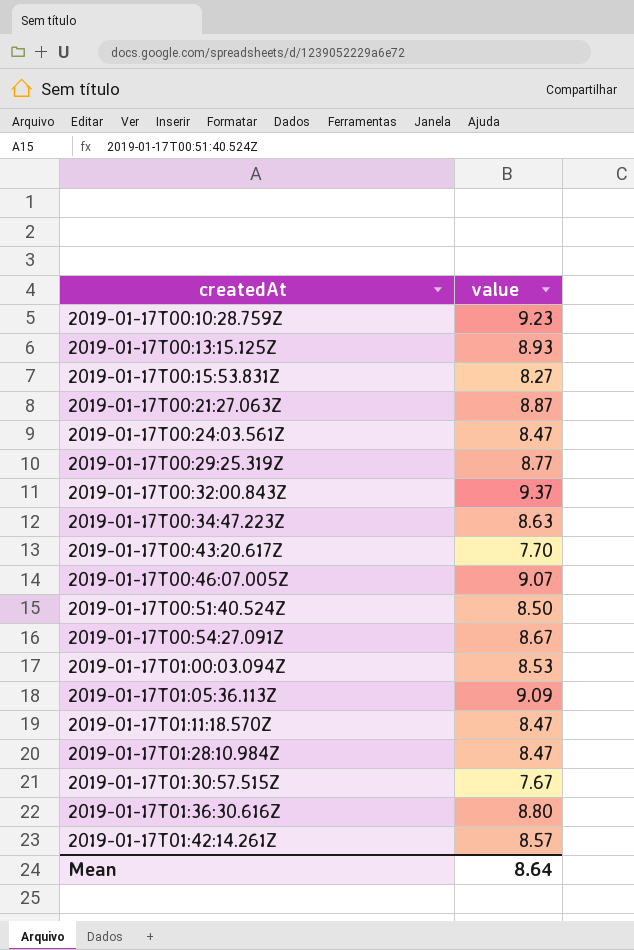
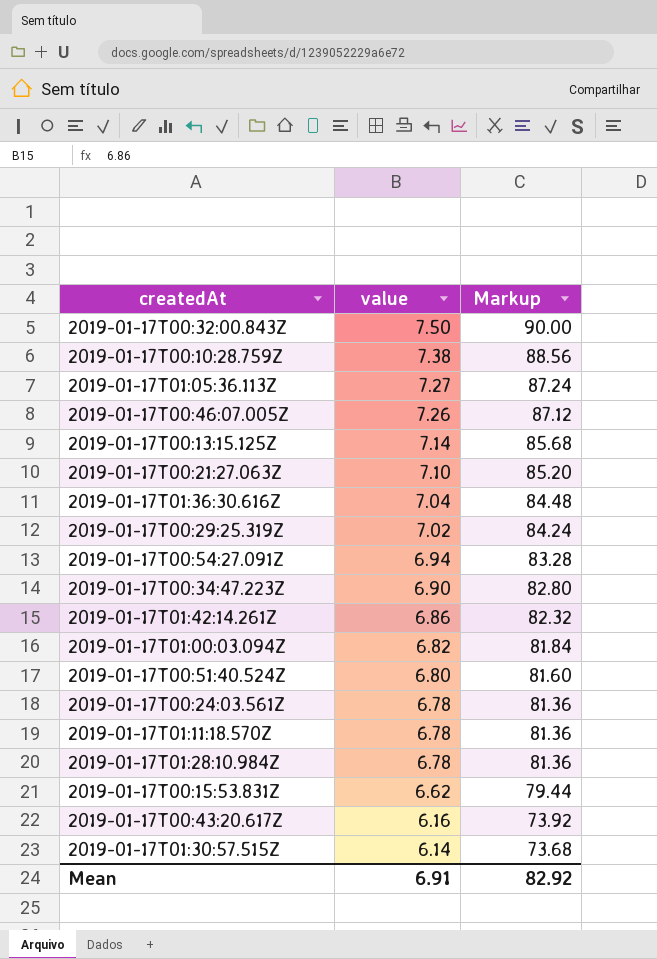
row order: createdAt ascending -> value descending
column Markup | formula: none -> [value] * 12
2019-01-17T00:32:00.843Z | value: 9.37 -> 7.50
2019-01-17T00:10:28.759Z | value: 9.23 -> 7.38
2019-01-17T01:05:36.113Z | value: 9.09 -> 7.27
2019-01-17T00:46:07.005Z | value: 9.07 -> 7.26
2019-01-17T00:13:15.125Z | value: 8.93 -> 7.14
2019-01-17T00:21:27.063Z | value: 8.87 -> 7.10
2019-01-17T01:36:30.616Z | value: 8.80 -> 7.04
2019-01-17T00:29:25.319Z | value: 8.77 -> 7.02
2019-01-17T00:54:27.091Z | value: 8.67 -> 6.94
2019-01-17T00:34:47.223Z | value: 8.63 -> 6.90
2019-01-17T01:42:14.261Z | value: 8.57 -> 6.86
2019-01-17T01:00:03.094Z | value: 8.53 -> 6.82
2019-01-17T00:51:40.524Z | value: 8.50 -> 6.80
2019-01-17T00:24:03.561Z | value: 8.47 -> 6.78
2019-01-17T01:11:18.570Z | value: 8.47 -> 6.78
2019-01-17T01:28:10.984Z | value: 8.47 -> 6.78
2019-01-17T00:15:53.831Z | value: 8.27 -> 6.62
2019-01-17T00:43:20.617Z | value: 7.70 -> 6.16
2019-01-17T01:30:57.515Z | value: 7.67 -> 6.14
Mean | value: 8.64 -> 6.91

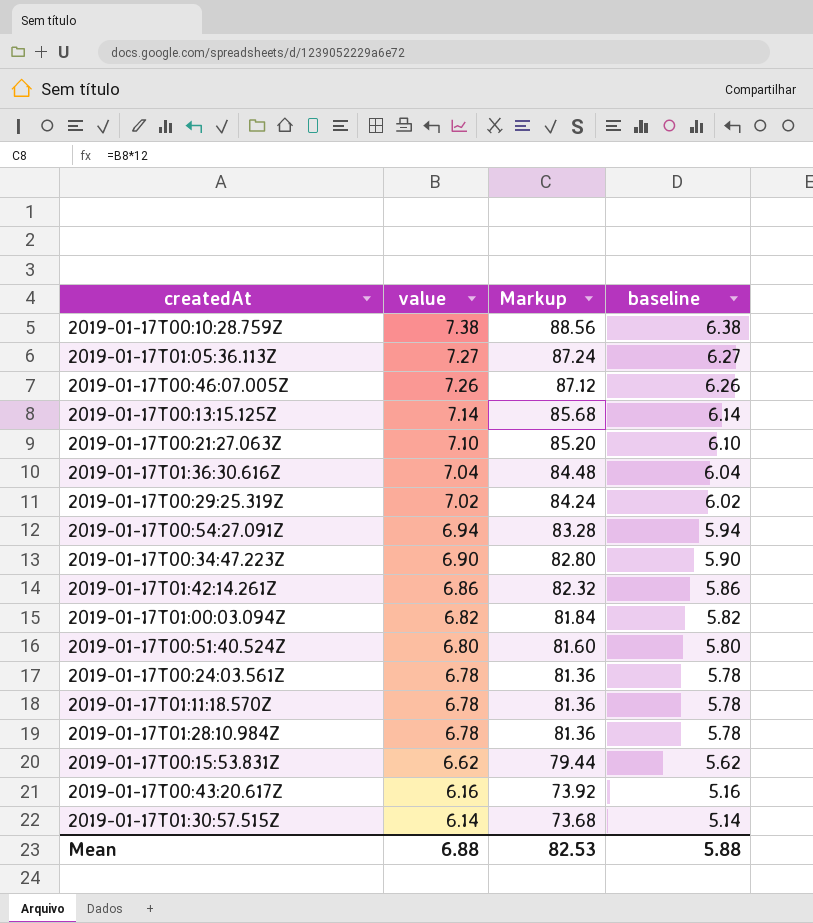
column baseline | formula: none -> [value] - 1
row 2019-01-17T00:32:00.843Z: 7.50 | 90.00 -> none
Mean | value: 6.91 -> 6.88
Mean | Markup: 82.92 -> 82.53

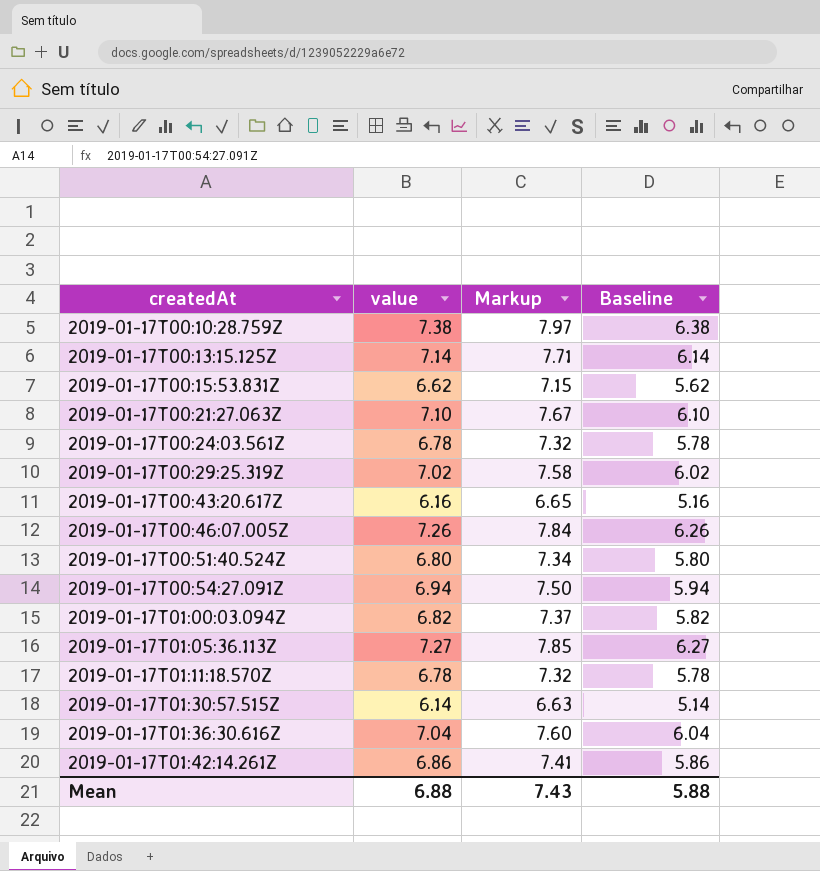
row order: value descending -> createdAt ascending
column Markup | formula: [value] * 12 -> [value] * 1.08
column name: baseline -> Baseline
row 2019-01-17T00:34:47.223Z: 6.90 | 82.80 | 5.90 -> none
row 2019-01-17T01:28:10.984Z: 6.78 | 81.36 | 5.78 -> none
Mean | Markup: 82.53 -> 7.43

